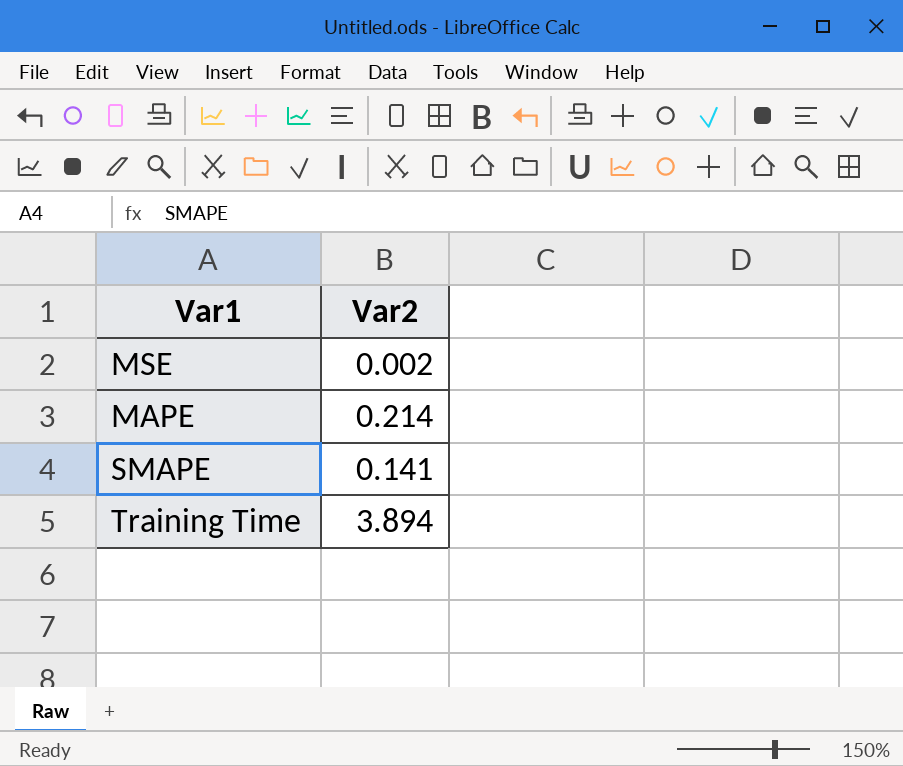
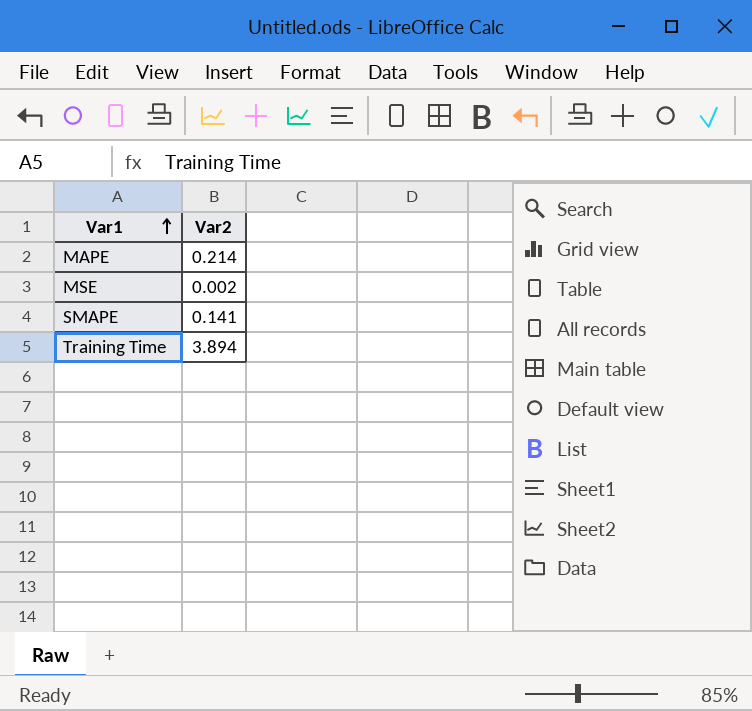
row order: none -> Var1 ascending

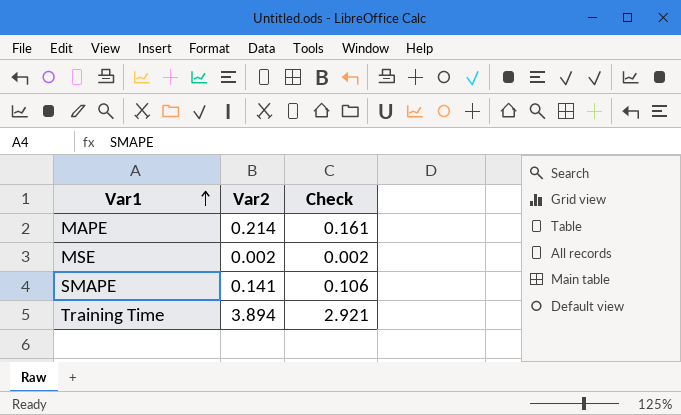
column Check | formula: none -> [Var2] * 0.75

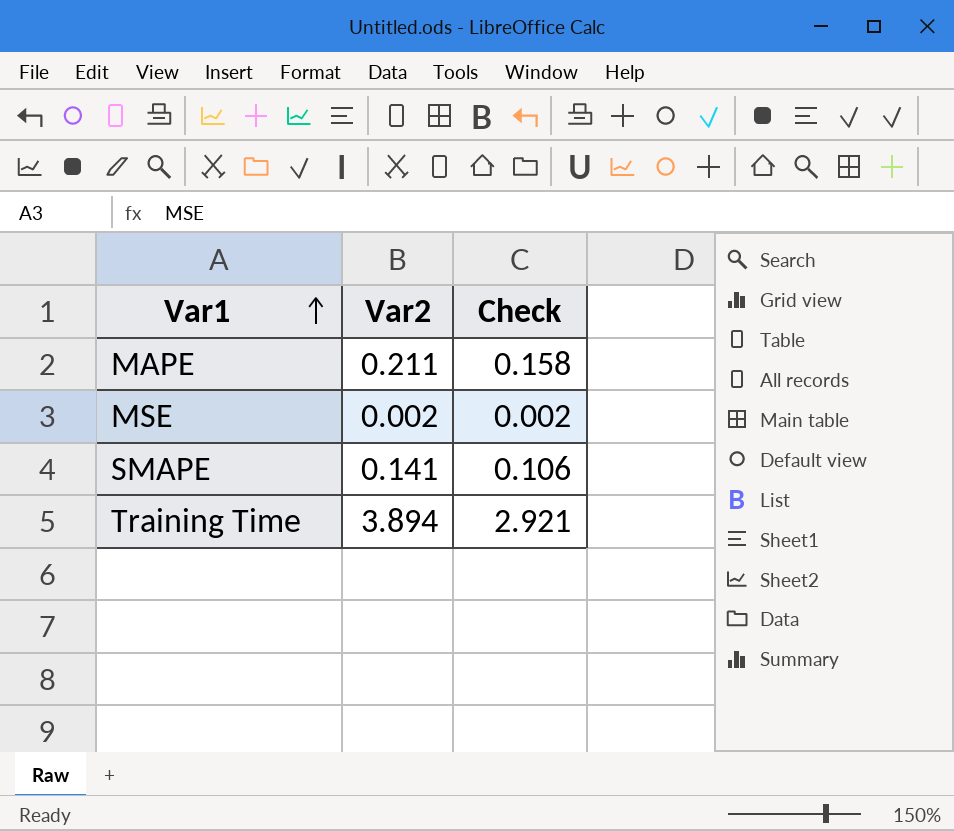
MAPE | Var2: 0.214 -> 0.211
MAPE | Check: 0.161 -> 0.158

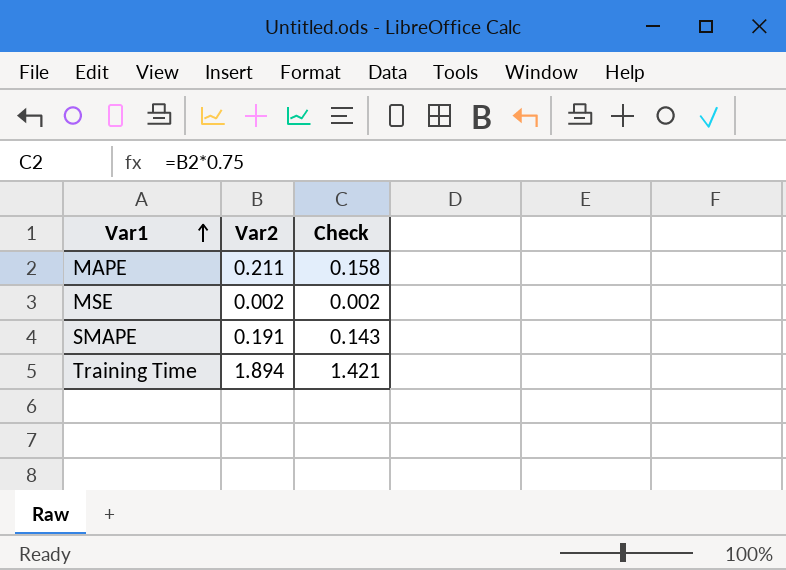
SMAPE | Var2: 0.141 -> 0.191
SMAPE | Check: 0.106 -> 0.143
Training Time | Var2: 3.894 -> 1.894
Training Time | Check: 2.921 -> 1.421

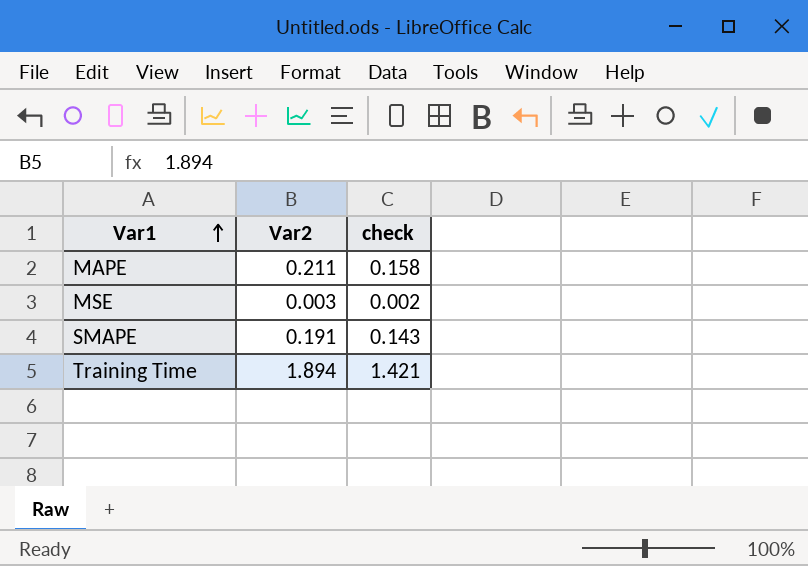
column name: Check -> check
MSE | Var2: 0.002 -> 0.003

